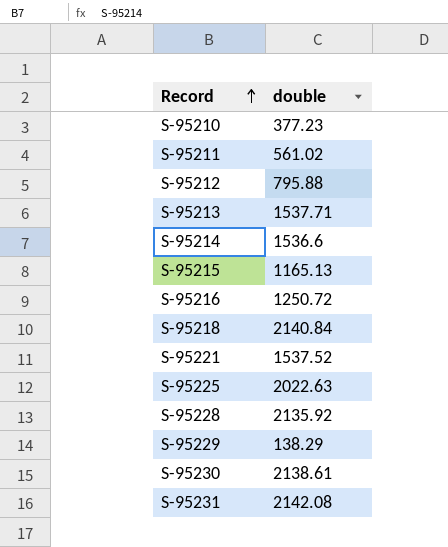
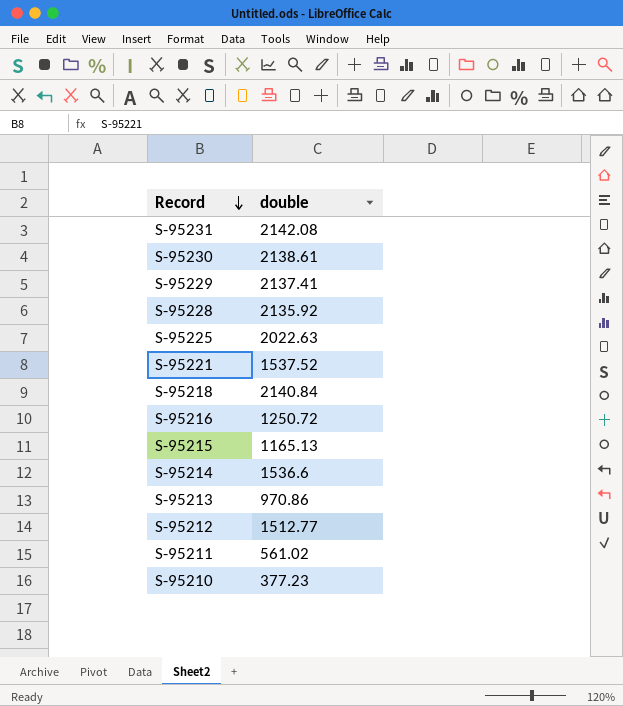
row order: Record ascending -> Record descending
S-95229 | double: 138.29 -> 2137.41
S-95213 | double: 1537.71 -> 970.86
S-95212 | double: 795.88 -> 1512.77

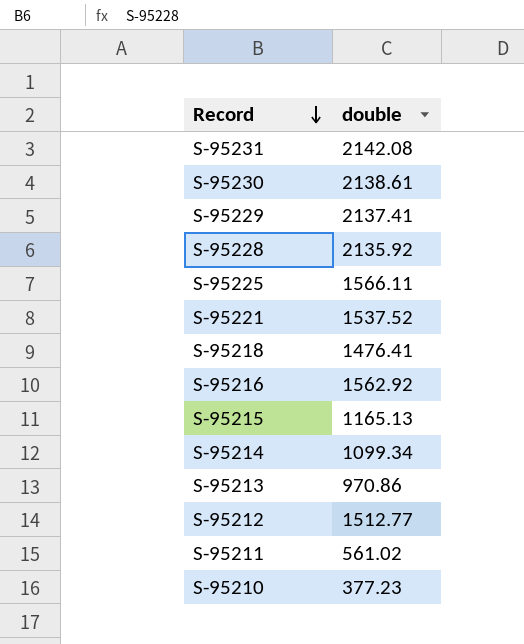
S-95225 | double: 2022.63 -> 1566.11
S-95218 | double: 2140.84 -> 1476.41
S-95216 | double: 1250.72 -> 1562.92
S-95214 | double: 1536.6 -> 1099.34

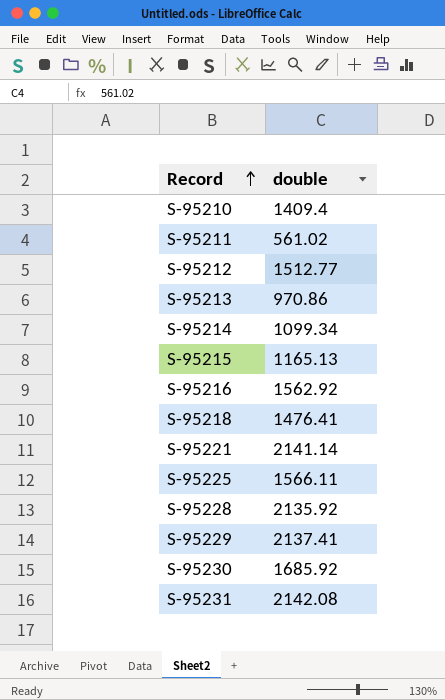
row order: Record descending -> Record ascending
S-95210 | double: 377.23 -> 1409.4
S-95221 | double: 1537.52 -> 2141.14
S-95230 | double: 2138.61 -> 1685.92

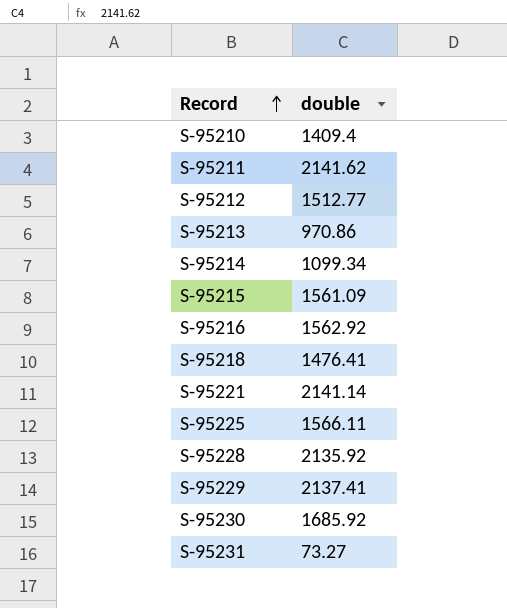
S-95211 | double: 561.02 -> 2141.62
S-95215 | double: 1165.13 -> 1561.09
S-95231 | double: 2142.08 -> 73.27

